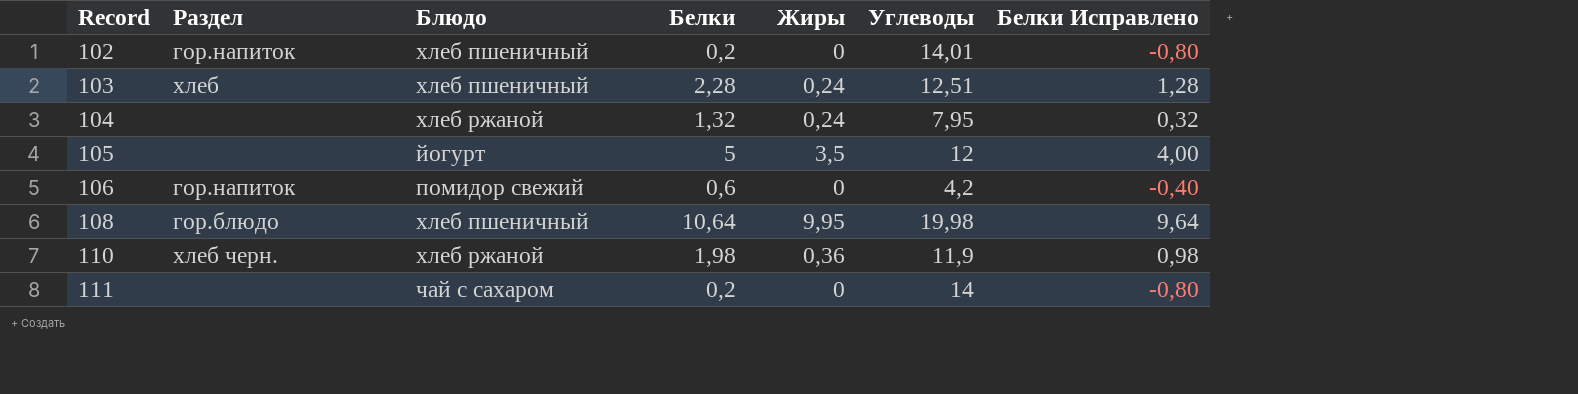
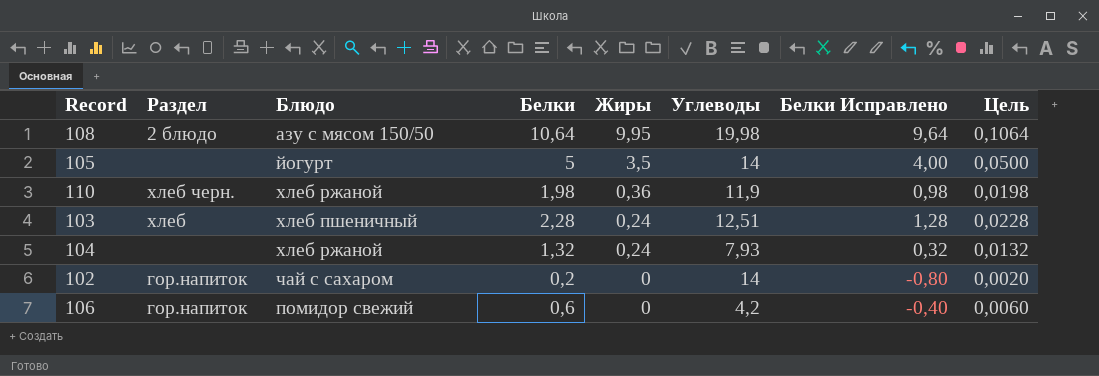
row order: Record ascending -> Жиры descending
column Цель | formula: none -> [Белки] * 0,01
row 111: none | чай с сахаром | 0,2 | 0 | 14 | -0,80 -> none
108 | Раздел: гор.блюдо -> 2 блюдо
108 | Блюдо: хлеб пшеничный -> азу с мясом 150/50
105 | Углеводы: 12 -> 14
104 | Углеводы: 7,95 -> 7,93
102 | Блюдо: хлеб пшеничный -> чай с сахаром
102 | Углеводы: 14,01 -> 14

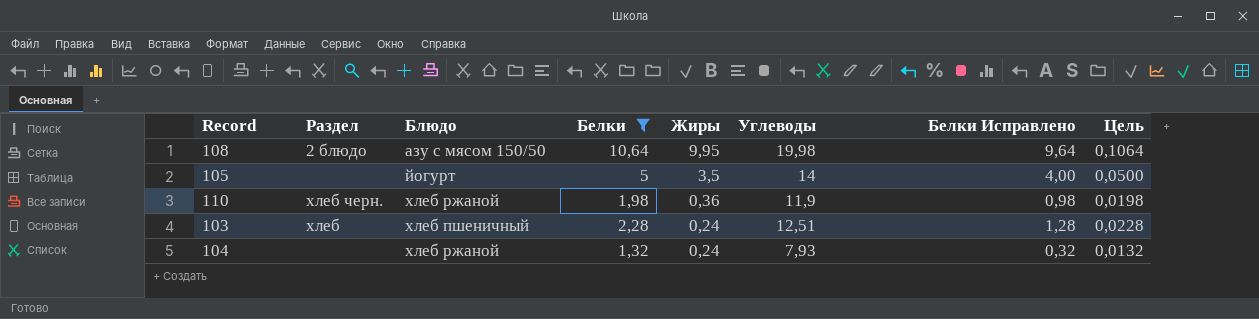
filter: none -> Белки >= 1,32

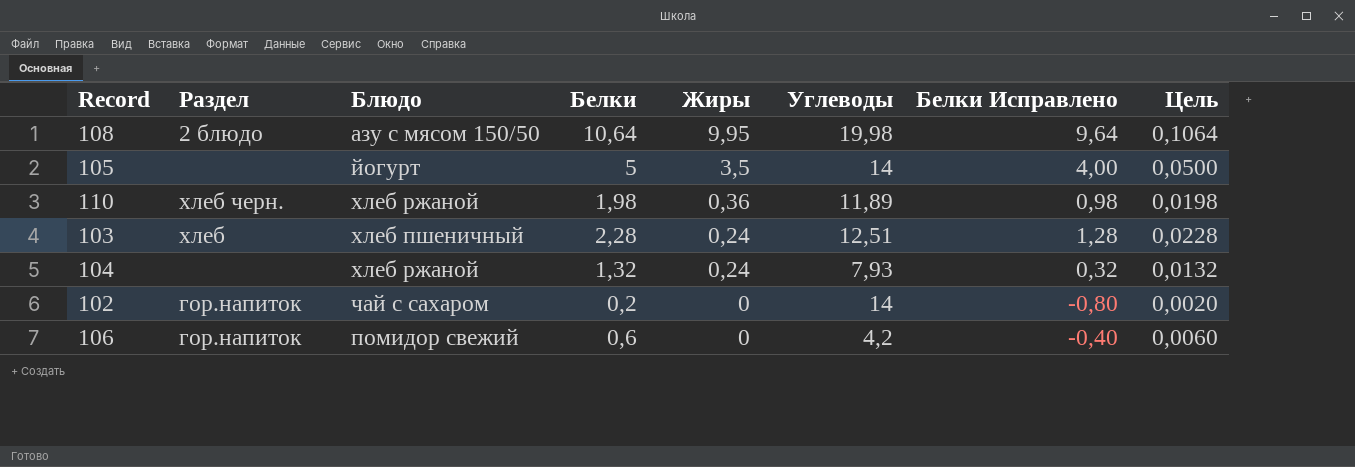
filter: Белки >= 1,32 -> none
110 | Углеводы: 11,9 -> 11,89

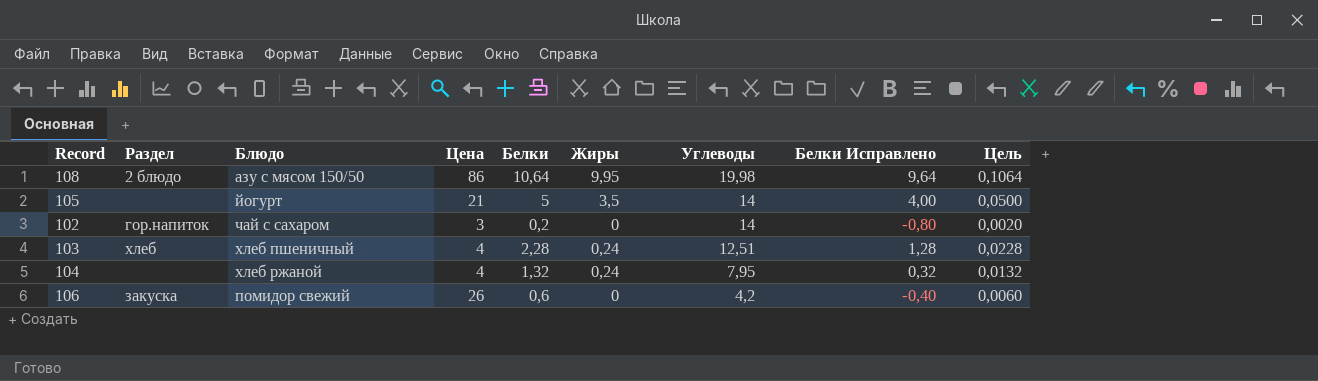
row order: Жиры descending -> Углеводы descending
column Цена | position: none -> 4
row 110: хлеб черн. | хлеб ржаной | 1,98 | 0,36 | 11,89 | 0,98 | 0,0198 -> none
104 | Углеводы: 7,93 -> 7,95
106 | Раздел: гор.напиток -> закуска

